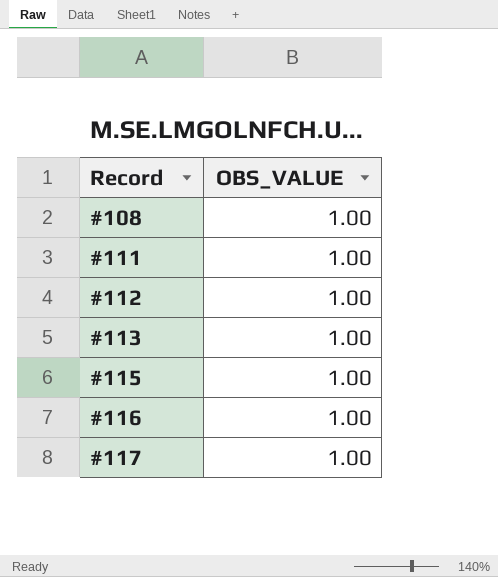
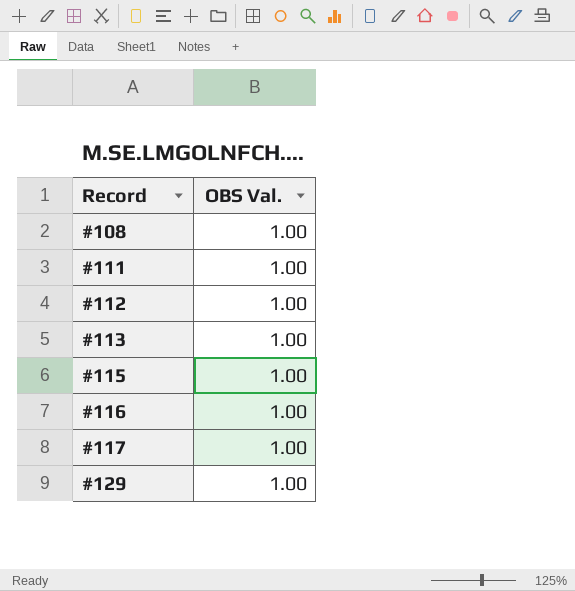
column name: OBS_VALUE -> OBS Val.
row #129: none -> 1.00

